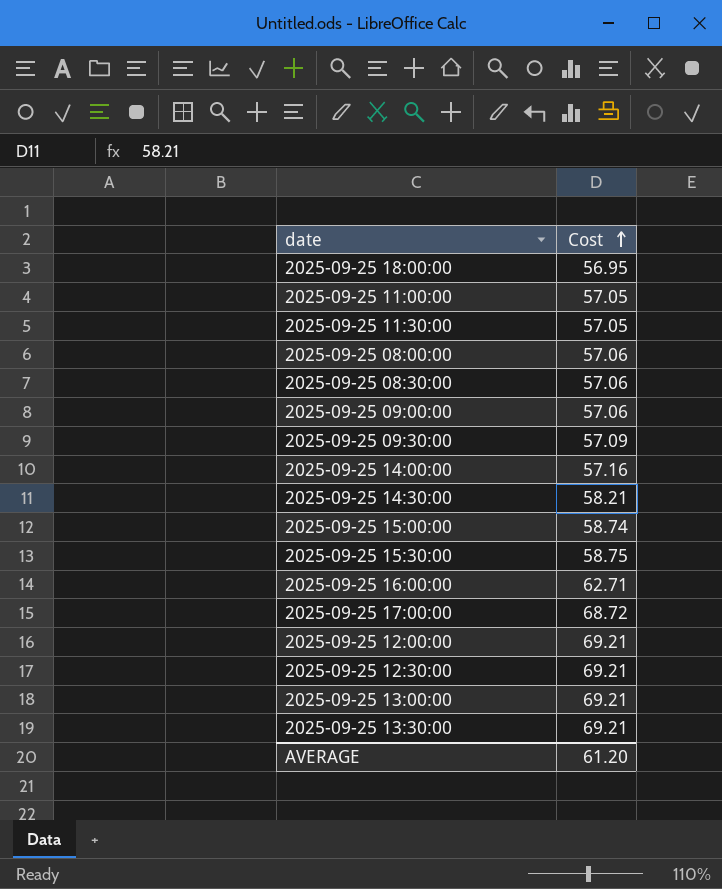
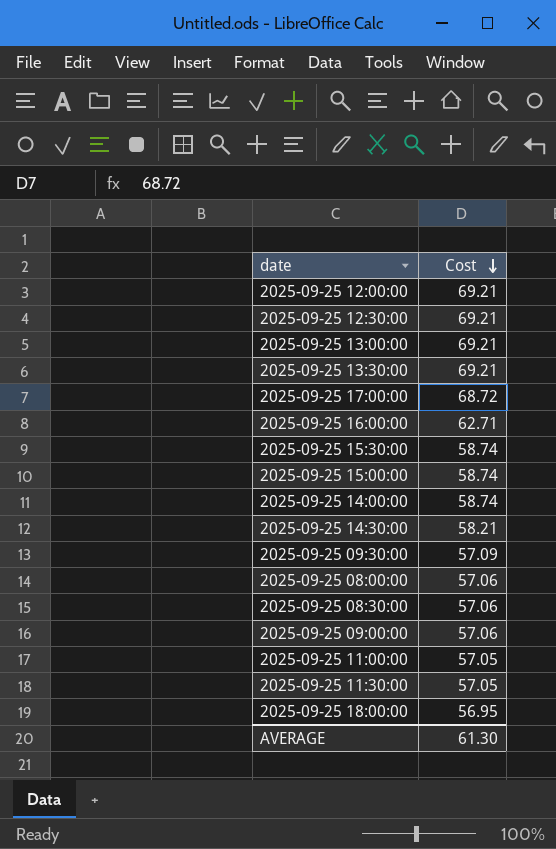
row order: Cost ascending -> Cost descending
2025-09-25 15:30:00 | Cost: 58.75 -> 58.74
2025-09-25 14:00:00 | Cost: 57.16 -> 58.74
AVERAGE | Cost: 61.20 -> 61.30

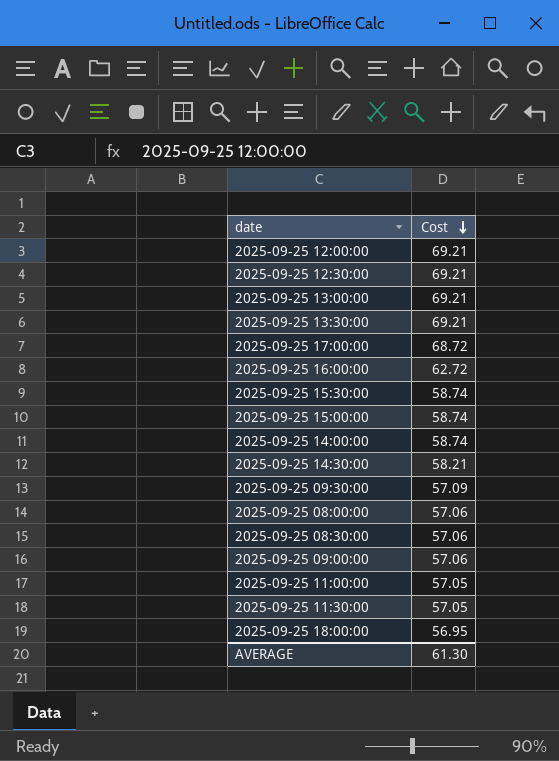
2025-09-25 16:00:00 | Cost: 62.71 -> 62.72

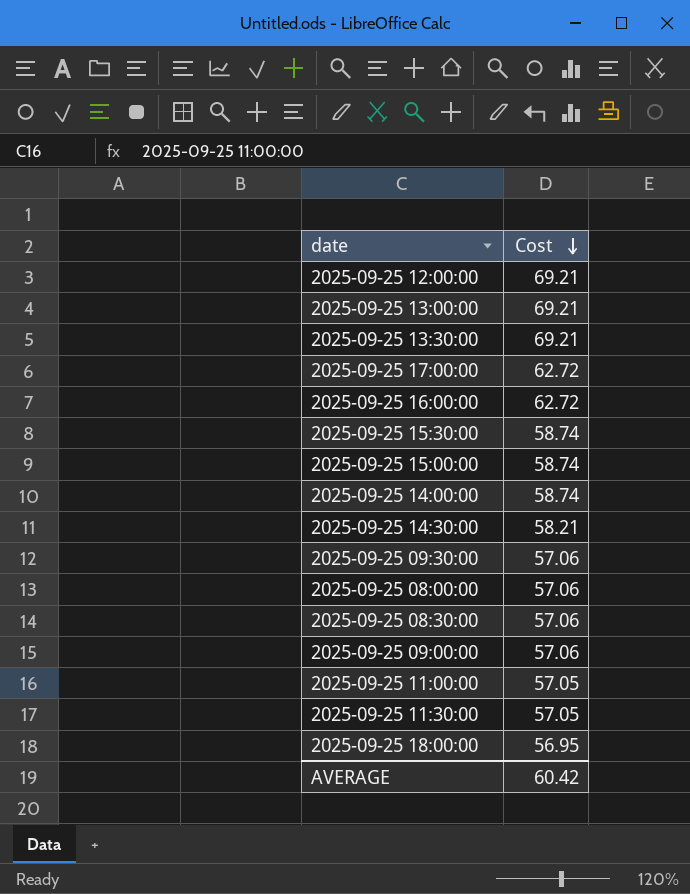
row 2025-09-25 12:30:00: 69.21 -> none
2025-09-25 17:00:00 | Cost: 68.72 -> 62.72
2025-09-25 09:30:00 | Cost: 57.09 -> 57.06
AVERAGE | Cost: 61.30 -> 60.42

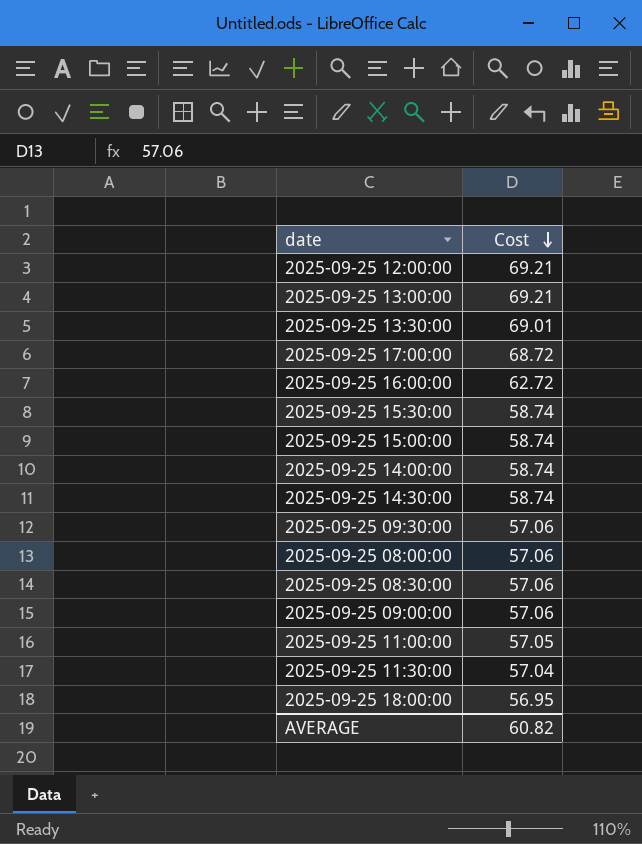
2025-09-25 13:30:00 | Cost: 69.21 -> 69.01
2025-09-25 17:00:00 | Cost: 62.72 -> 68.72
2025-09-25 14:30:00 | Cost: 58.21 -> 58.74
2025-09-25 11:30:00 | Cost: 57.05 -> 57.04
AVERAGE | Cost: 60.42 -> 60.82

